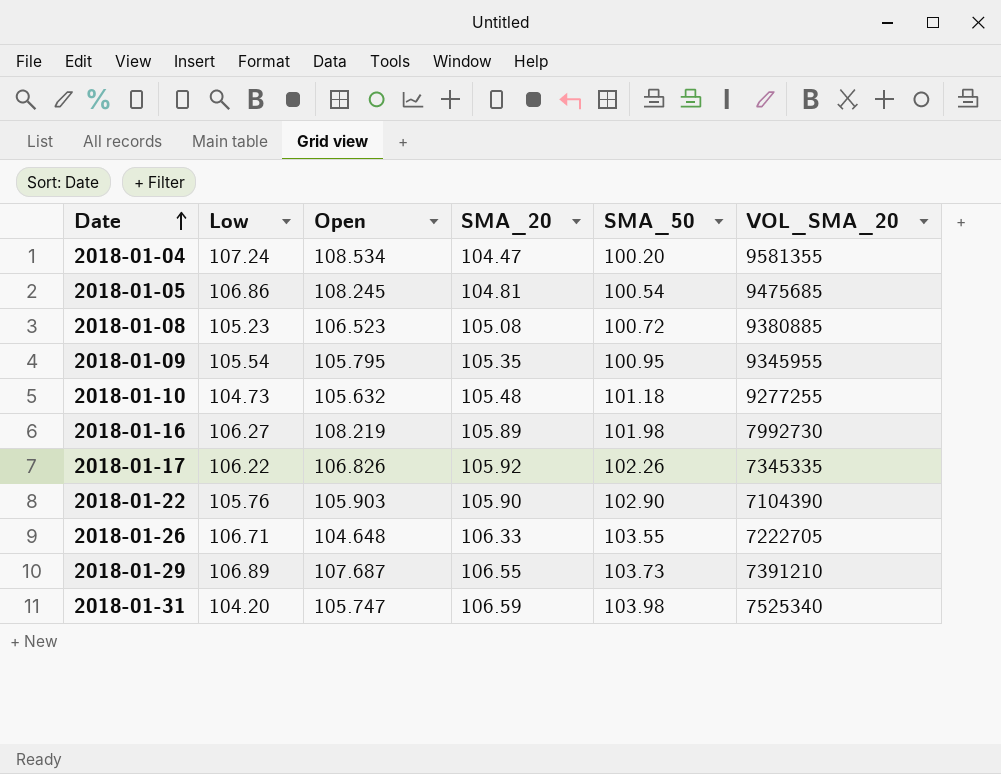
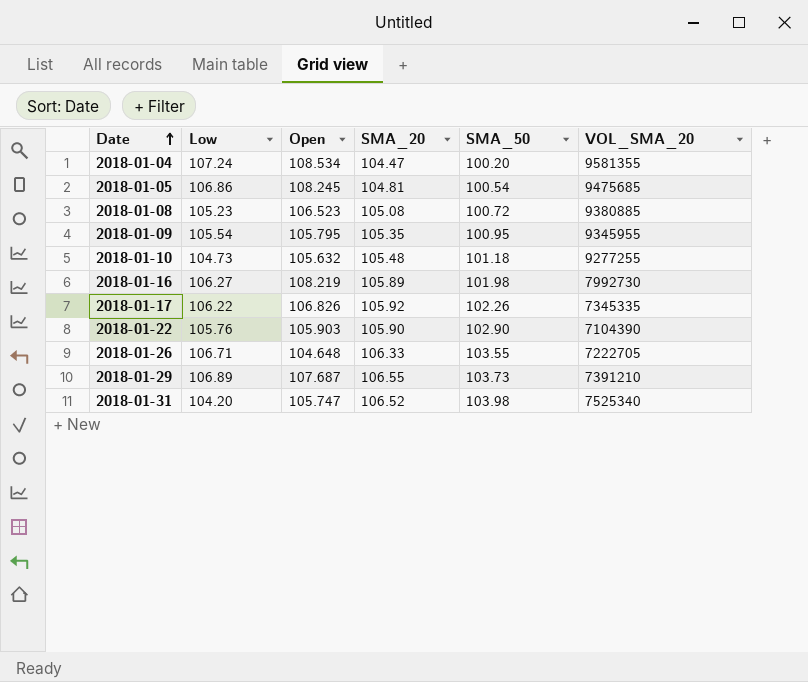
2018-01-31 | SMA_20: 106.59 -> 106.52

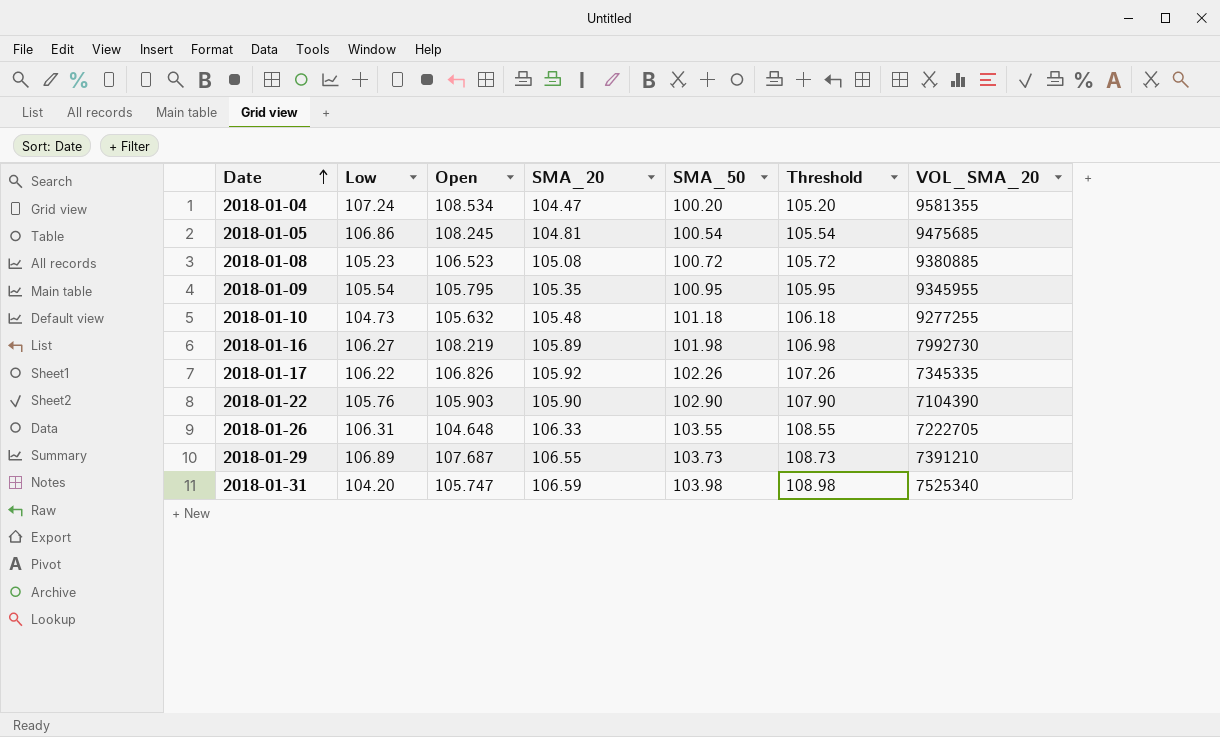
column Threshold | formula: none -> [SMA_50] + 5
2018-01-26 | Low: 106.71 -> 106.31
2018-01-31 | SMA_20: 106.52 -> 106.59

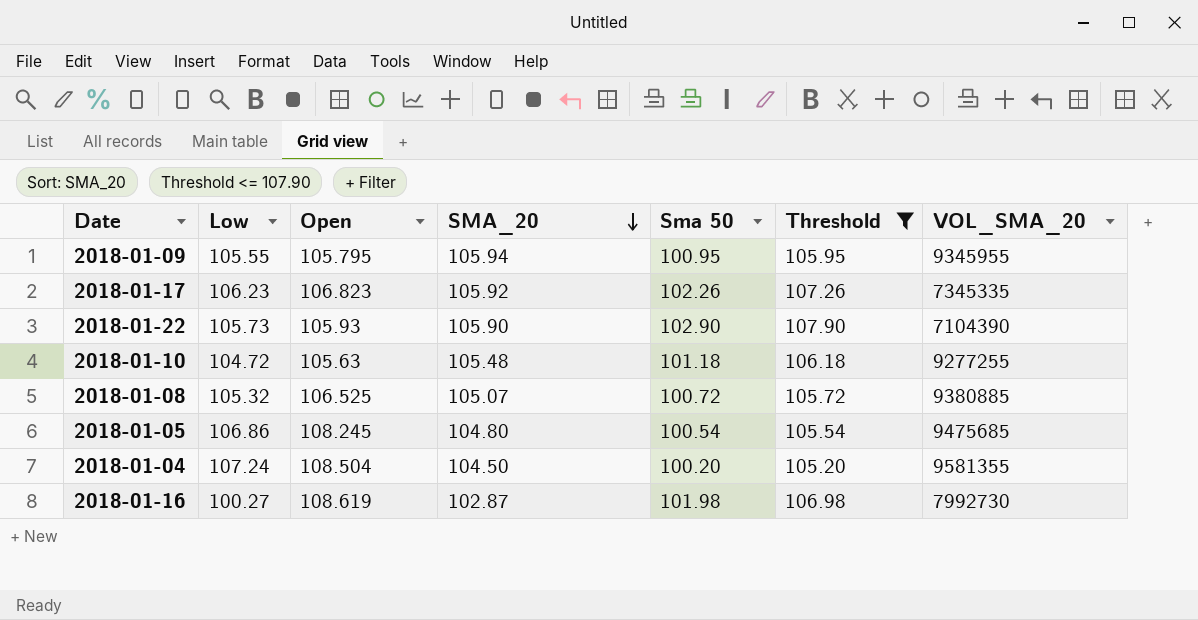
filter: none -> Threshold <= 107.90
row order: Date ascending -> SMA_20 descending
column name: SMA_50 -> Sma 50
2018-01-09 | Low: 105.54 -> 105.55
2018-01-09 | SMA_20: 105.35 -> 105.94
2018-01-17 | Low: 106.22 -> 106.23
2018-01-17 | Open: 106.826 -> 106.823
2018-01-22 | Low: 105.76 -> 105.73
2018-01-22 | Open: 105.903 -> 105.93
2018-01-10 | Low: 104.73 -> 104.72
2018-01-10 | Open: 105.632 -> 105.63
2018-01-08 | Low: 105.23 -> 105.32
2018-01-08 | Open: 106.523 -> 106.525
2018-01-08 | SMA_20: 105.08 -> 105.07
2018-01-05 | SMA_20: 104.81 -> 104.80
2018-01-04 | Open: 108.534 -> 108.504
2018-01-04 | SMA_20: 104.47 -> 104.50
2018-01-16 | Low: 106.27 -> 100.27
2018-01-16 | Open: 108.219 -> 108.619
2018-01-16 | SMA_20: 105.89 -> 102.87

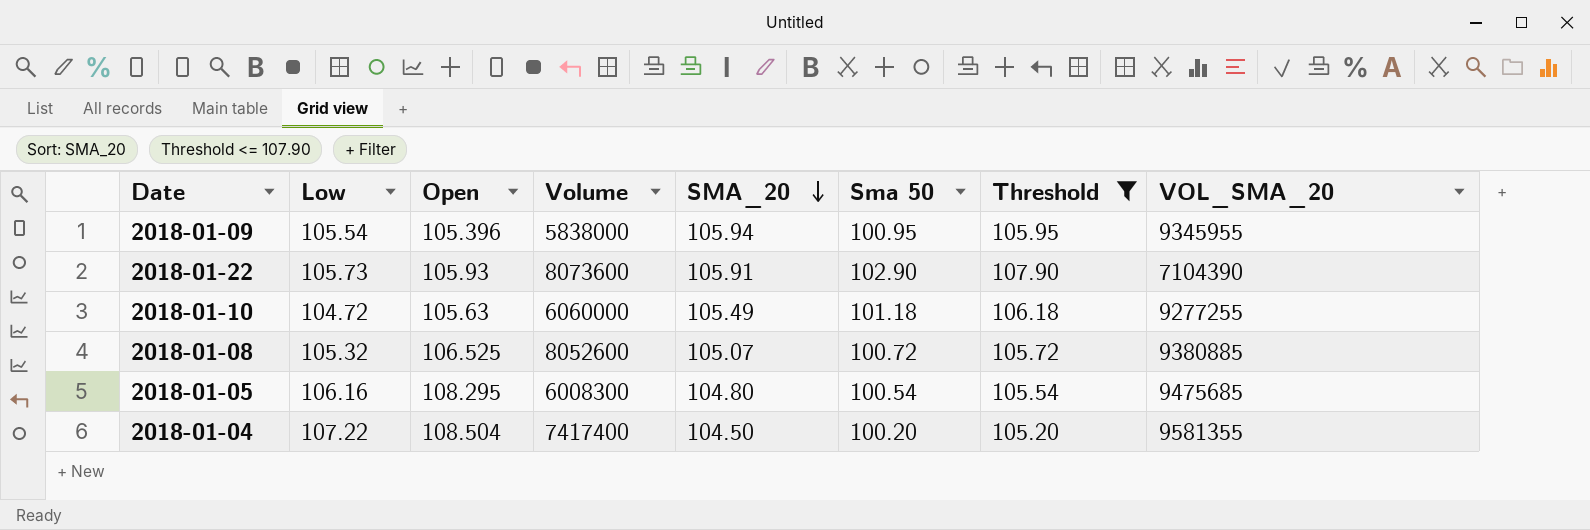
column Volume | position: none -> 4
row 2018-01-17: 106.23 | 106.823 | 105.92 | 102.26 | 107.26 | 7345335 -> none
row 2018-01-16: 100.27 | 108.619 | 102.87 | 101.98 | 106.98 | 7992730 -> none
2018-01-09 | Low: 105.55 -> 105.54
2018-01-09 | Open: 105.795 -> 105.396
2018-01-22 | SMA_20: 105.90 -> 105.91
2018-01-10 | SMA_20: 105.48 -> 105.49
2018-01-05 | Low: 106.86 -> 106.16
2018-01-05 | Open: 108.245 -> 108.295
2018-01-04 | Low: 107.24 -> 107.22

